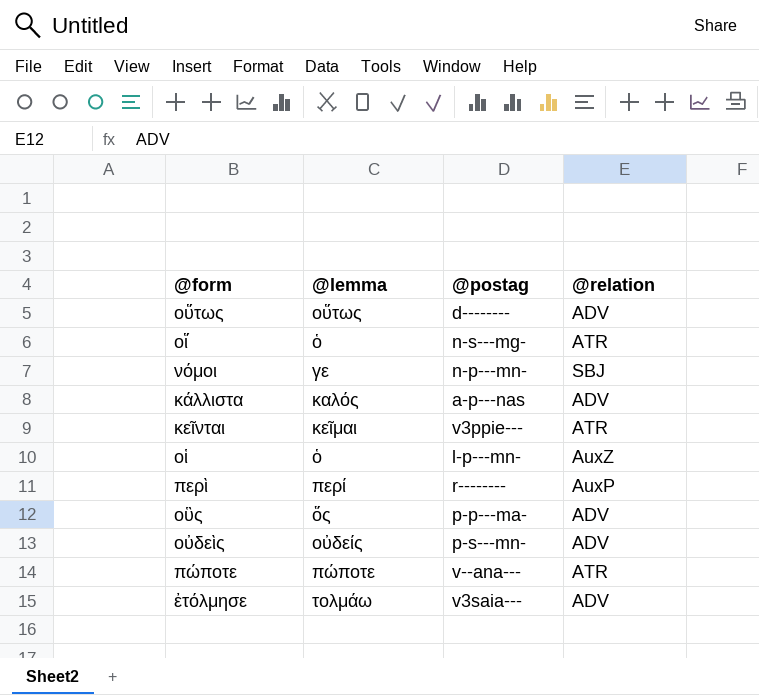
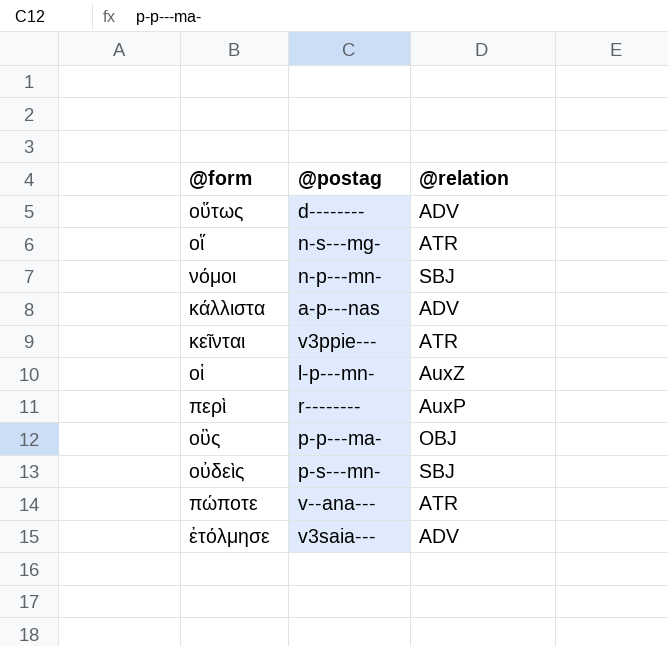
column @lemma | position: 2 -> none
οὓς | @relation: ADV -> OBJ
οὐδεὶς | @relation: ADV -> SBJ

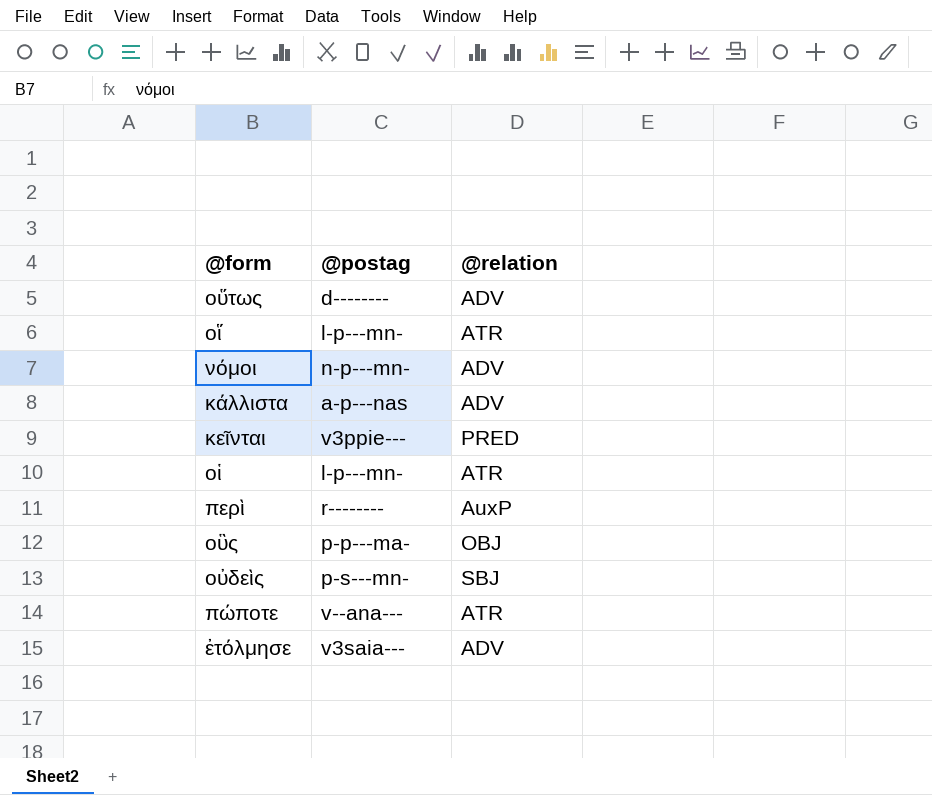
οἵ | @postag: n-s---mg- -> l-p---mn-
νόμοι | @relation: SBJ -> ADV
κεῖνται | @relation: ATR -> PRED
οἱ | @relation: AuxZ -> ATR

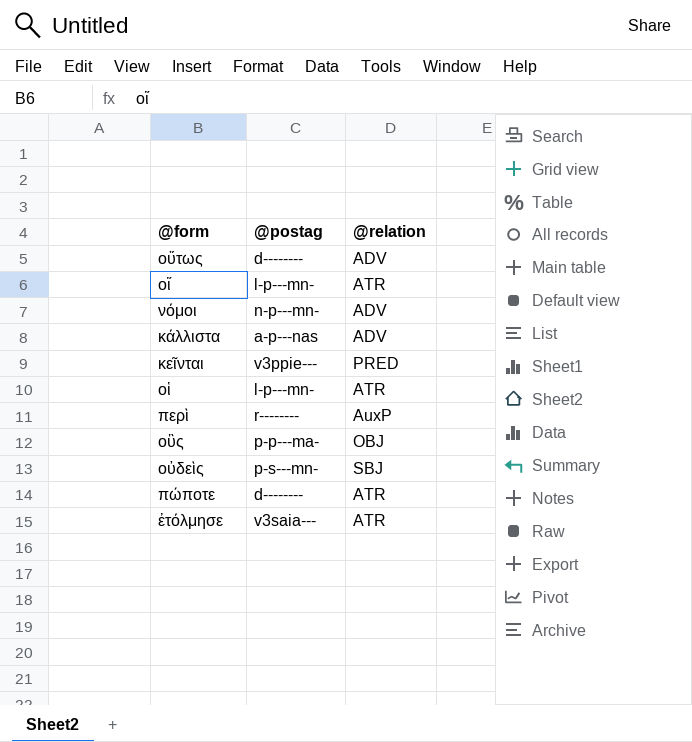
πώποτε | @postag: v--ana--- -> d--------
ἐτόλμησε | @relation: ADV -> ATR

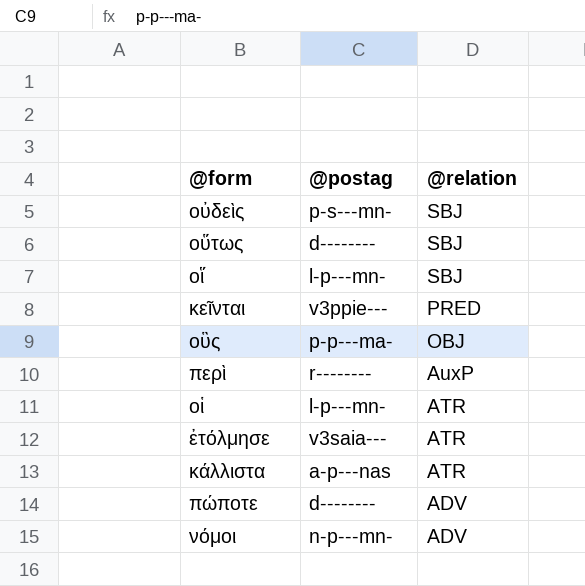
row order: none -> @relation descending
οὕτως | @relation: ADV -> SBJ
οἵ | @relation: ATR -> SBJ
κάλλιστα | @relation: ADV -> ATR
πώποτε | @relation: ATR -> ADV

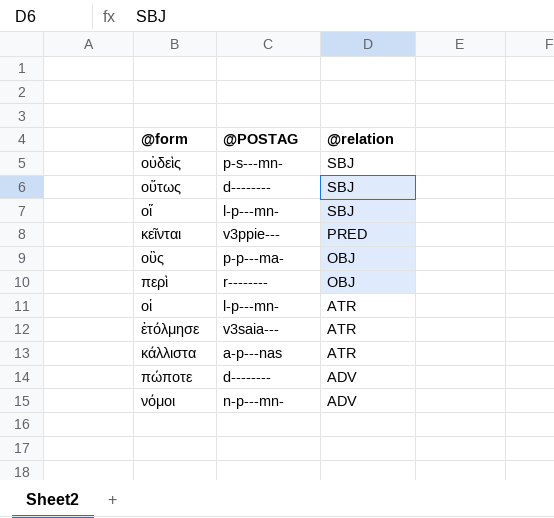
column name: @postag -> @POSTAG
περὶ | @relation: AuxP -> OBJ

